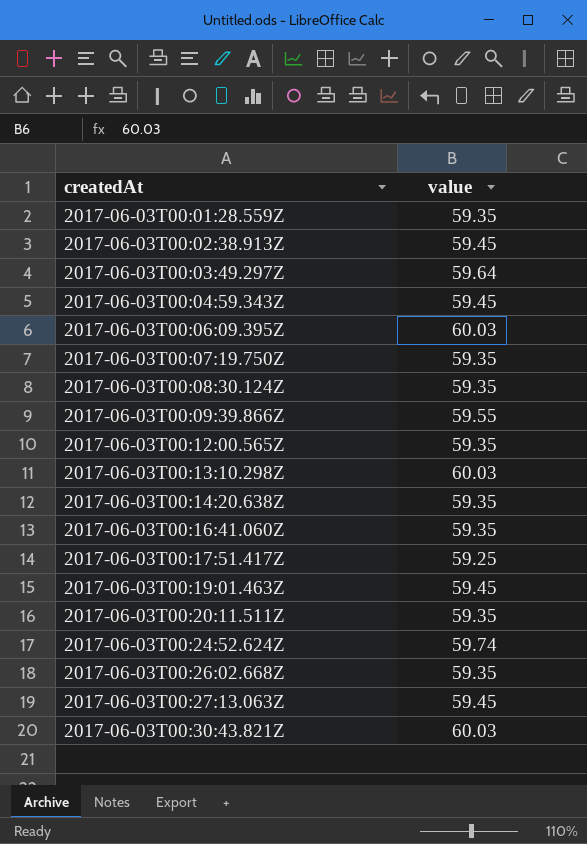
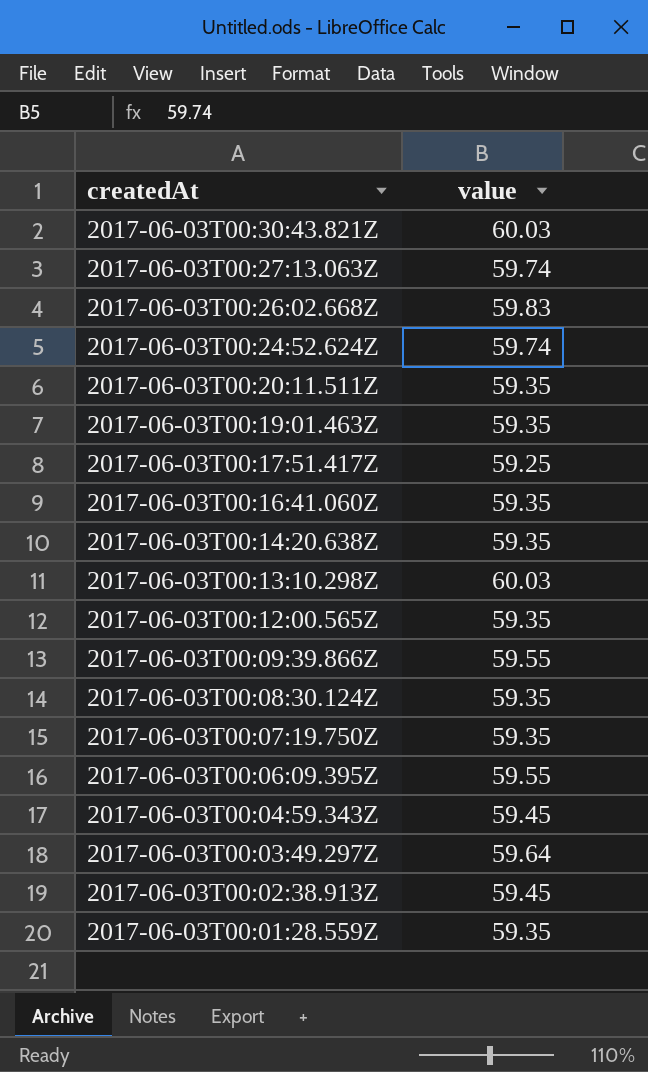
row order: createdAt ascending -> createdAt descending
2017-06-03T00:27:13.063Z | value: 59.45 -> 59.74
2017-06-03T00:26:02.668Z | value: 59.35 -> 59.83
2017-06-03T00:19:01.463Z | value: 59.45 -> 59.35
2017-06-03T00:06:09.395Z | value: 60.03 -> 59.55

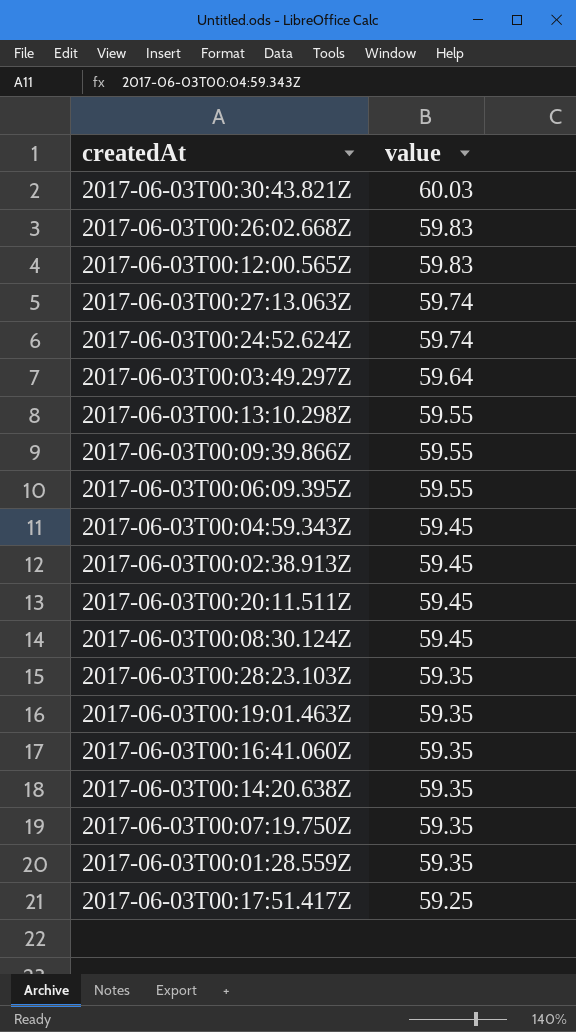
row order: createdAt descending -> value descending
2017-06-03T00:12:00.565Z | value: 59.35 -> 59.83
2017-06-03T00:13:10.298Z | value: 60.03 -> 59.55
2017-06-03T00:20:11.511Z | value: 59.35 -> 59.45
2017-06-03T00:08:30.124Z | value: 59.35 -> 59.45
row 2017-06-03T00:28:23.103Z: none -> 59.35

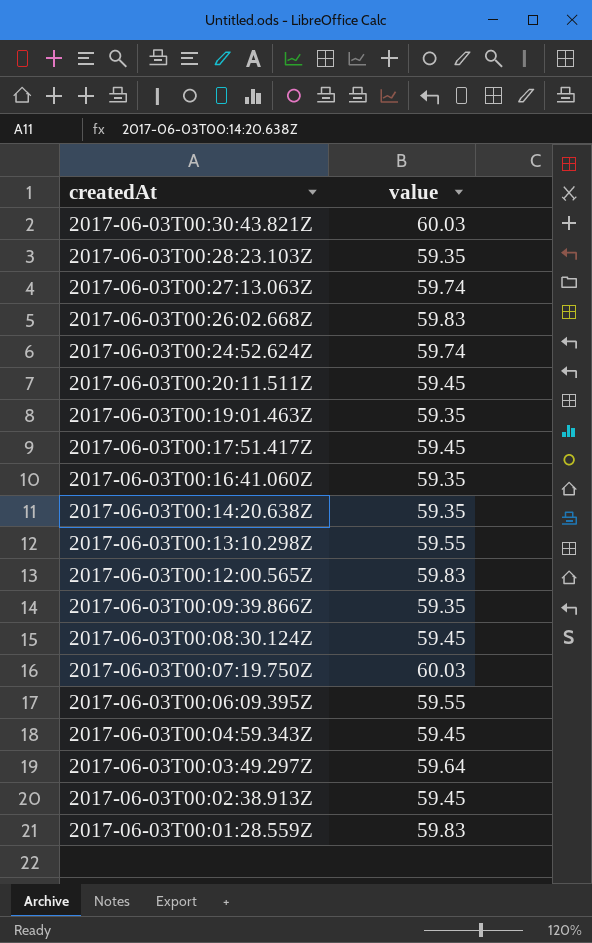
row order: value descending -> createdAt descending
2017-06-03T00:17:51.417Z | value: 59.25 -> 59.45
2017-06-03T00:09:39.866Z | value: 59.55 -> 59.35
2017-06-03T00:07:19.750Z | value: 59.35 -> 60.03
2017-06-03T00:01:28.559Z | value: 59.35 -> 59.83

